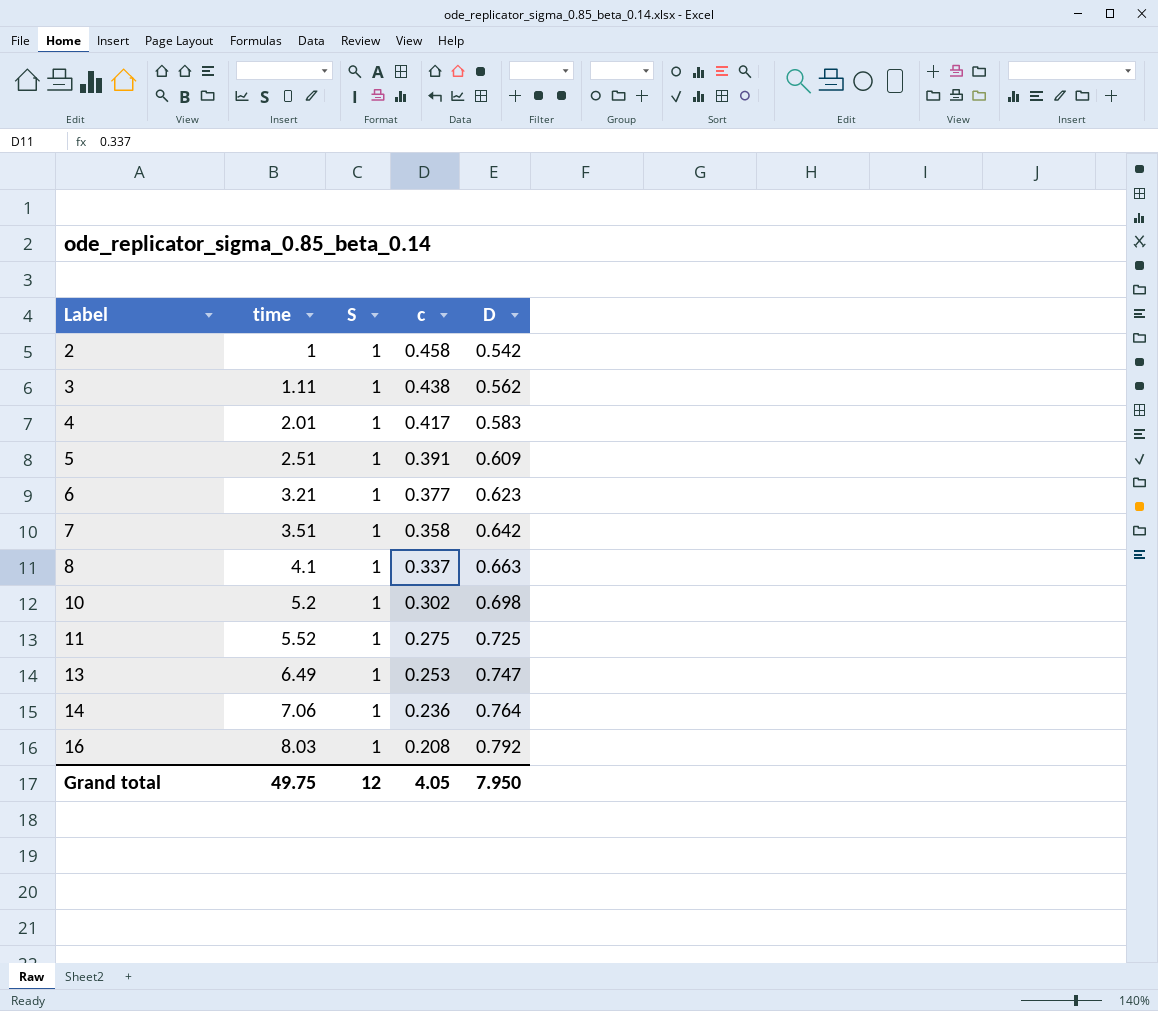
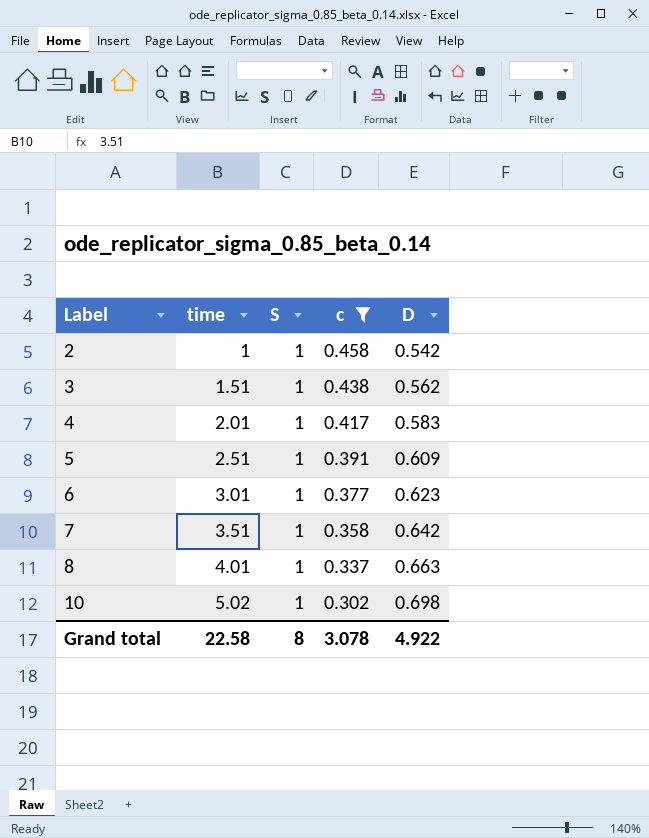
filter: none -> c >= 0.302
3 | time: 1.11 -> 1.51
6 | time: 3.21 -> 3.01
8 | time: 4.1 -> 4.01
10 | time: 5.2 -> 5.02
Grand total | time: 49.75 -> 22.58
Grand total | S: 12 -> 8
Grand total | c: 4.05 -> 3.078
Grand total | D: 7.950 -> 4.922

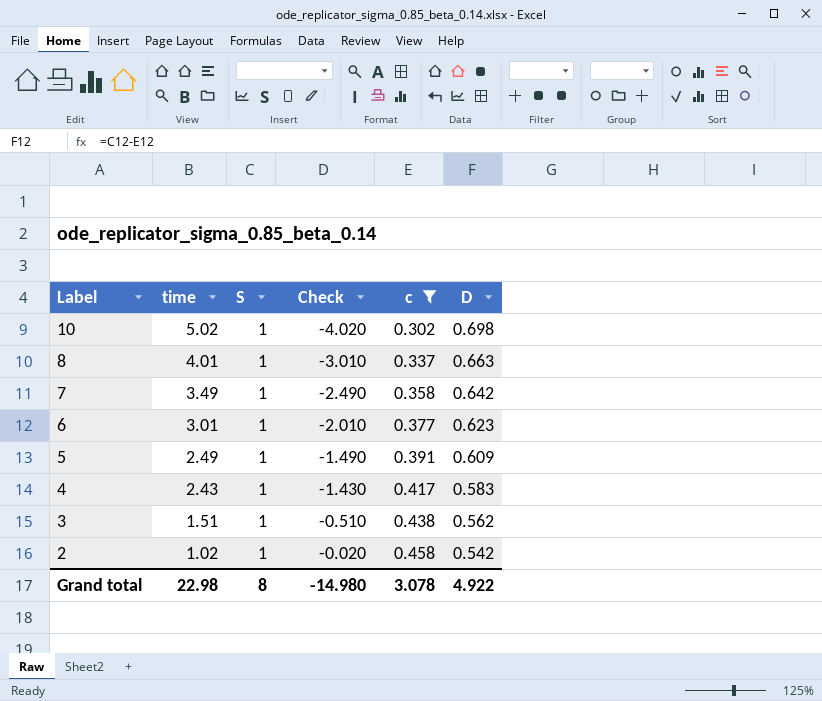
row order: Label ascending -> Label descending
column Check | formula: none -> [S] - [time]
7 | time: 3.51 -> 3.49
5 | time: 2.51 -> 2.49
4 | time: 2.01 -> 2.43
2 | time: 1 -> 1.02
Grand total | time: 22.58 -> 22.98

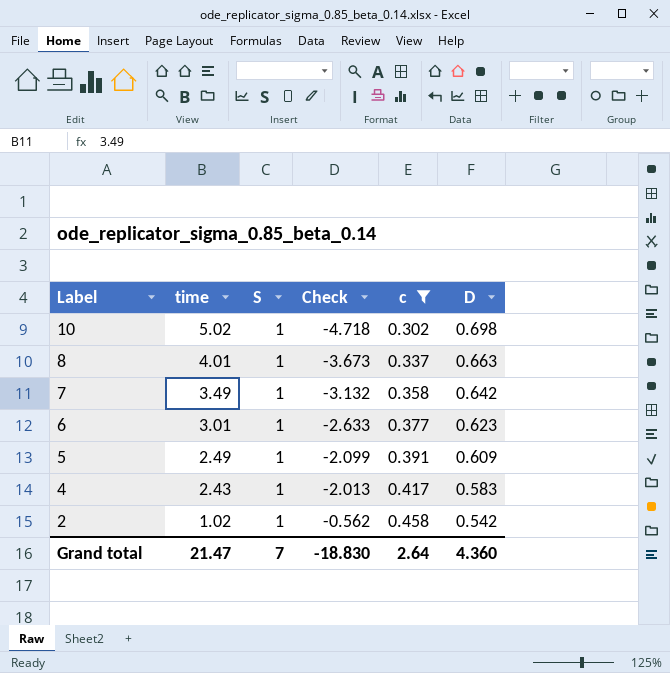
column Check | formula: [S] - [time] -> [c] - [time]
row 3: 1.51 | 1 | -0.510 | 0.438 | 0.562 -> none
Grand total | time: 22.98 -> 21.47
Grand total | S: 8 -> 7
Grand total | Check: -14.980 -> -18.830
Grand total | c: 3.078 -> 2.64
Grand total | D: 4.922 -> 4.360

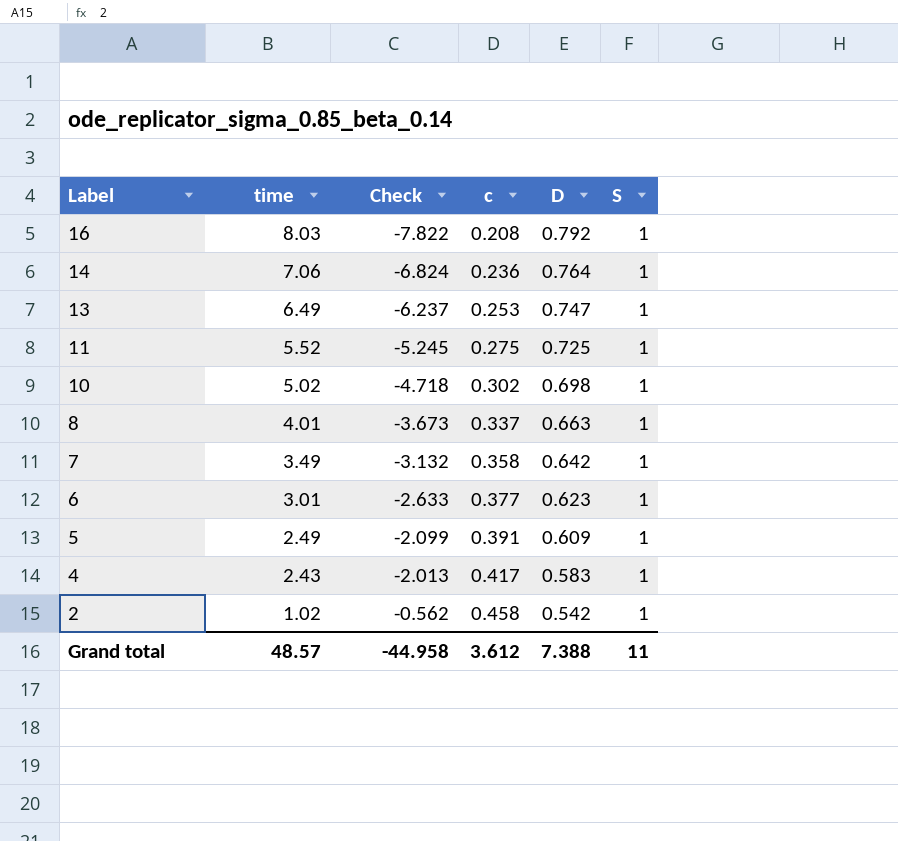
filter: c >= 0.302 -> none
column S | position: 3 -> 6
Grand total | time: 21.47 -> 48.57
Grand total | Check: -18.830 -> -44.958
Grand total | c: 2.64 -> 3.612
Grand total | D: 4.360 -> 7.388
Grand total | S: 7 -> 11

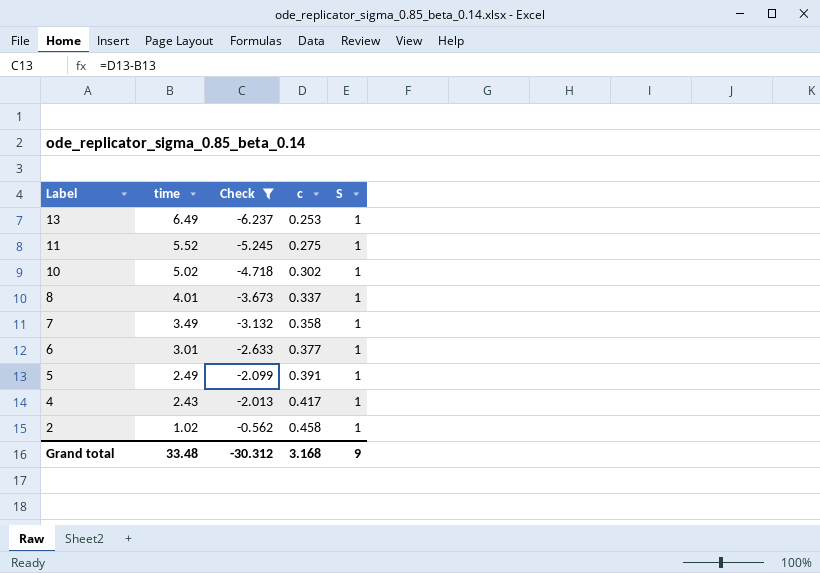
filter: none -> Check >= -6.237
column D | formula: [S] - [c] -> none
Grand total | time: 48.57 -> 33.48
Grand total | Check: -44.958 -> -30.312
Grand total | c: 3.612 -> 3.168
Grand total | S: 11 -> 9

